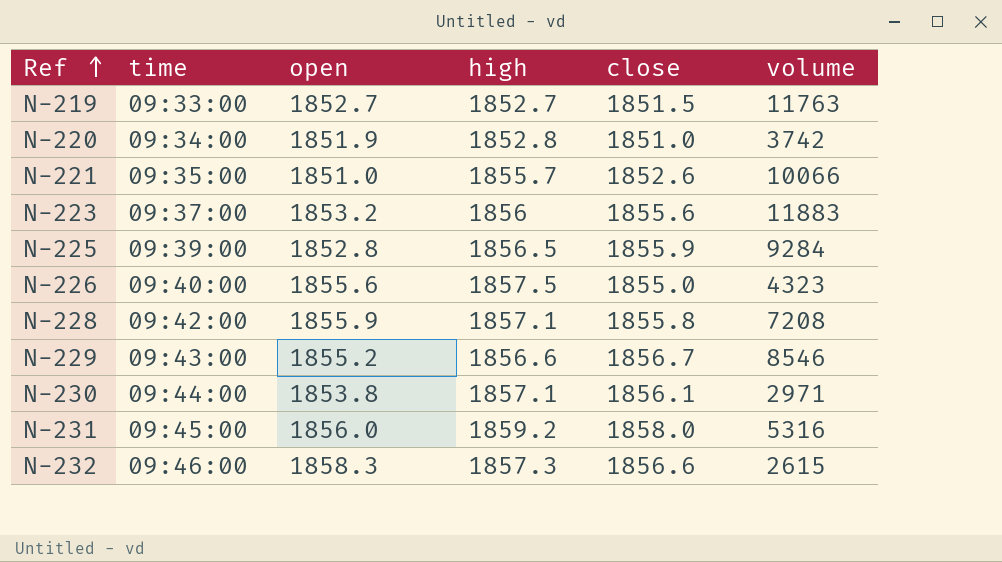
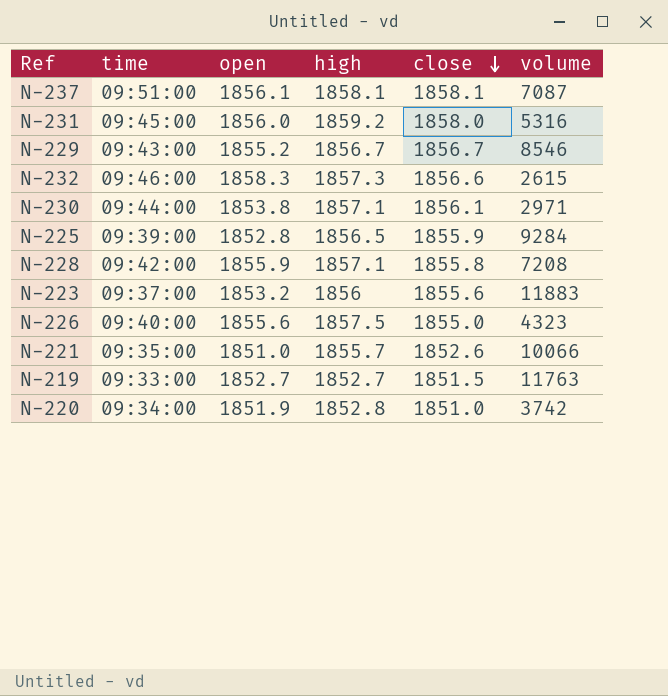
row order: Ref ascending -> close descending
row N-237: none -> 09:51:00 | 1856.1 | 1858.1 | 1858.1 | 7087
N-229 | high: 1856.6 -> 1856.7

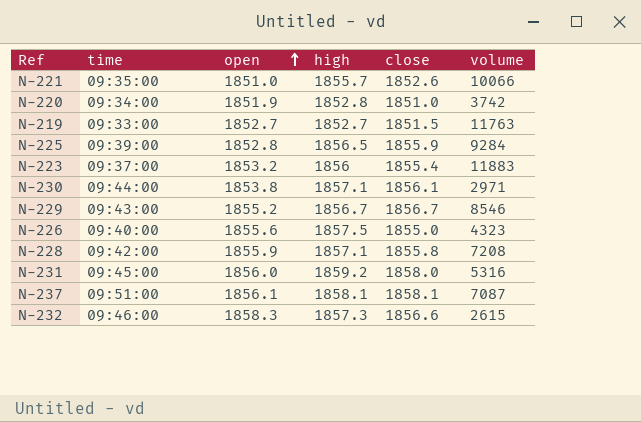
row order: close descending -> open ascending
N-223 | close: 1855.6 -> 1855.4

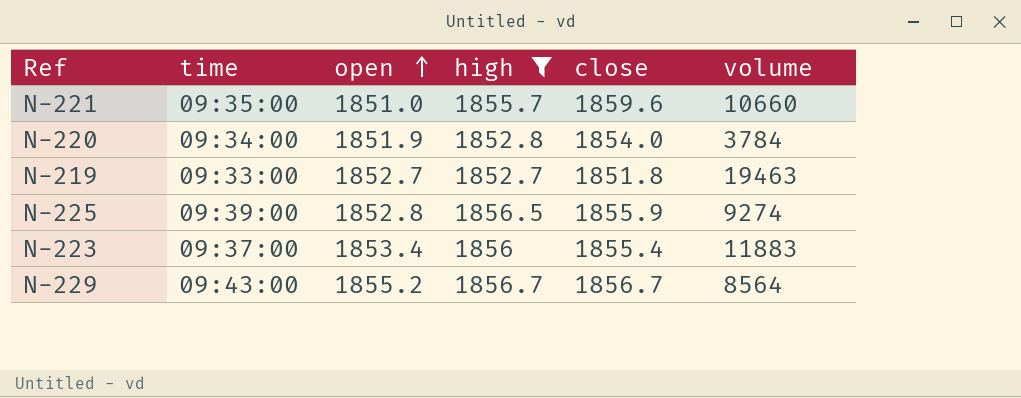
filter: none -> high <= 1856.7
N-221 | close: 1852.6 -> 1859.6
N-221 | volume: 10066 -> 10660
N-220 | close: 1851.0 -> 1854.0
N-220 | volume: 3742 -> 3784
N-219 | close: 1851.5 -> 1851.8
N-219 | volume: 11763 -> 19463
N-225 | volume: 9284 -> 9274
N-223 | open: 1853.2 -> 1853.4
N-229 | volume: 8546 -> 8564

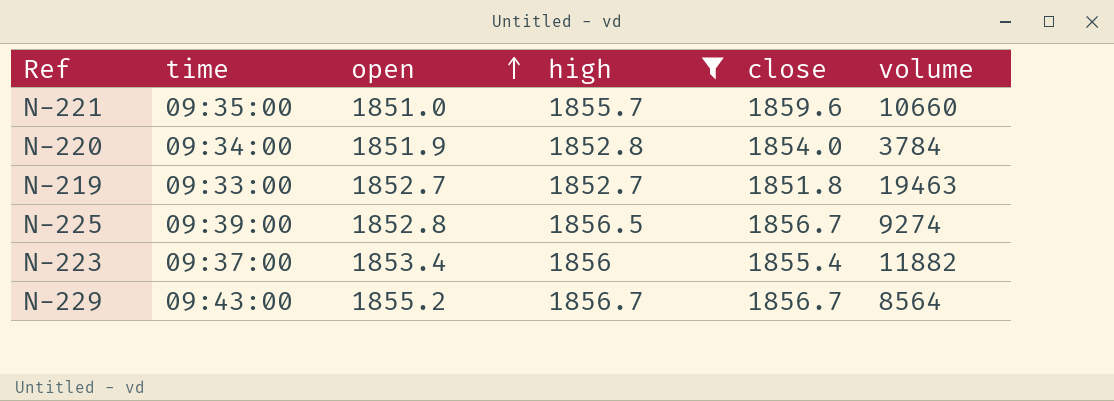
N-225 | close: 1855.9 -> 1856.7
N-223 | volume: 11883 -> 11882

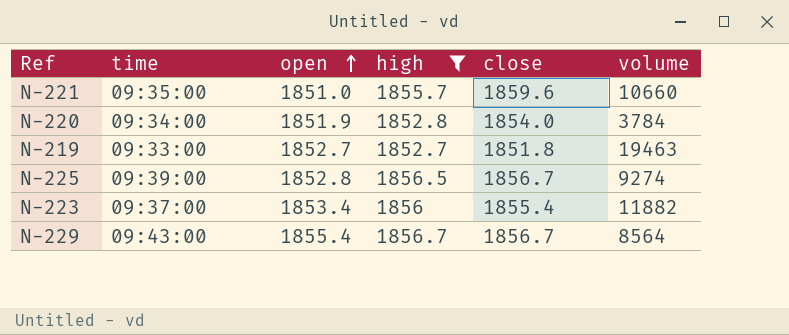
N-229 | open: 1855.2 -> 1855.4

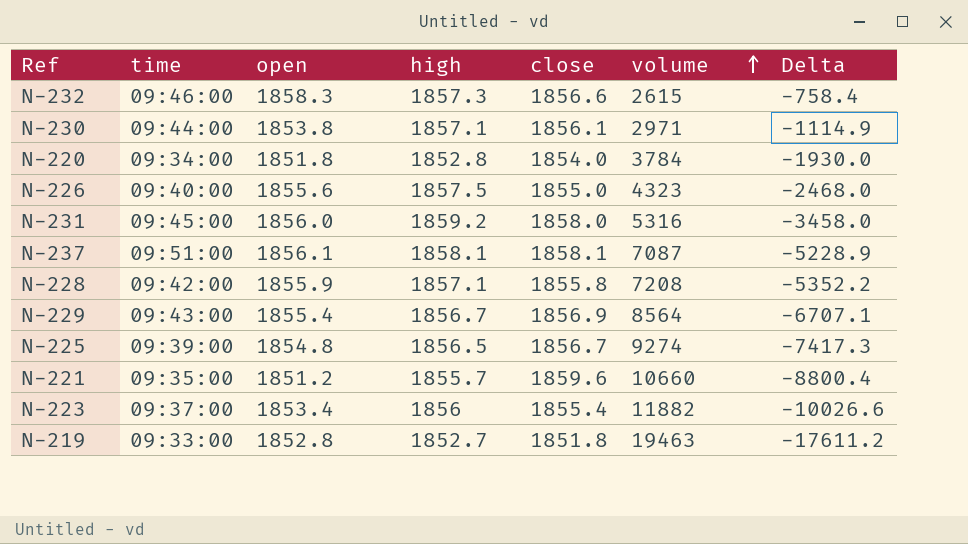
filter: high <= 1856.7 -> none
row order: open ascending -> volume ascending
column Delta | formula: none -> [close] - [volume]
N-220 | open: 1851.9 -> 1851.8
N-229 | close: 1856.7 -> 1856.9
N-225 | open: 1852.8 -> 1854.8
N-221 | open: 1851.0 -> 1851.2
N-219 | open: 1852.7 -> 1852.8

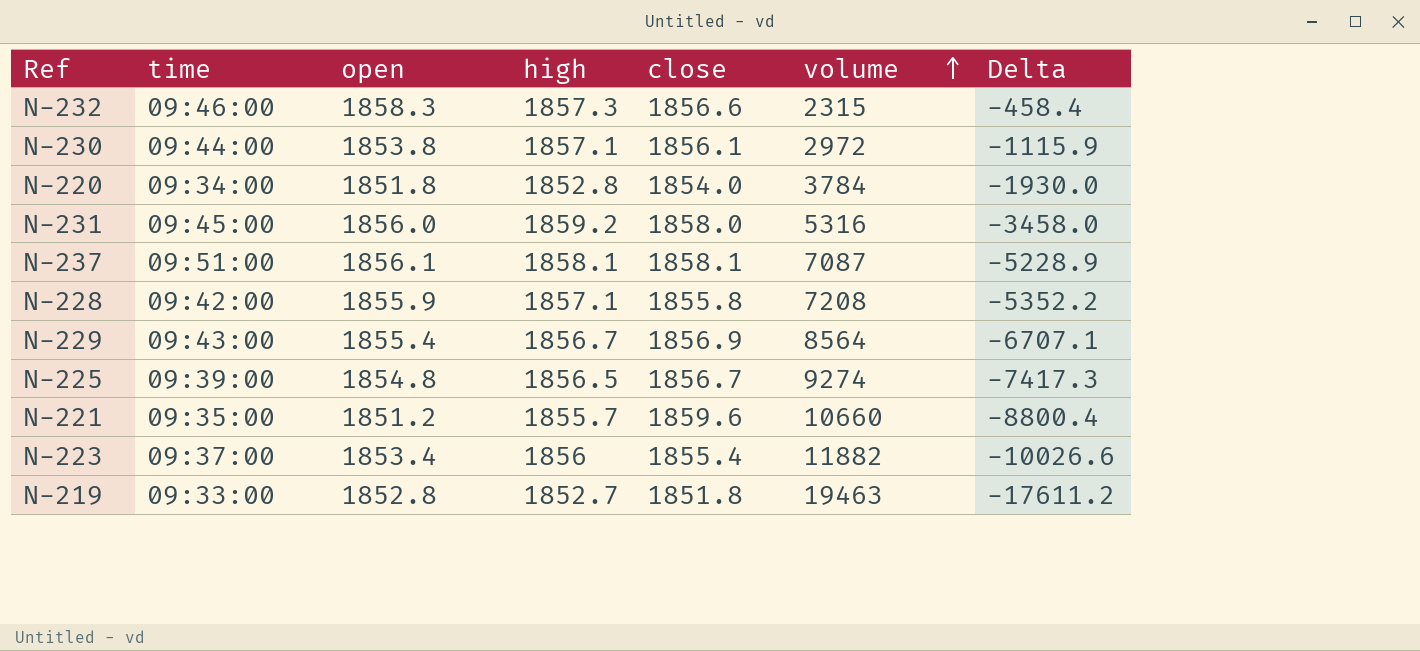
row N-226: 09:40:00 | 1855.6 | 1857.5 | 1855.0 | 4323 | -2468.0 -> none
N-232 | volume: 2615 -> 2315
N-232 | Delta: -758.4 -> -458.4
N-230 | volume: 2971 -> 2972
N-230 | Delta: -1114.9 -> -1115.9

